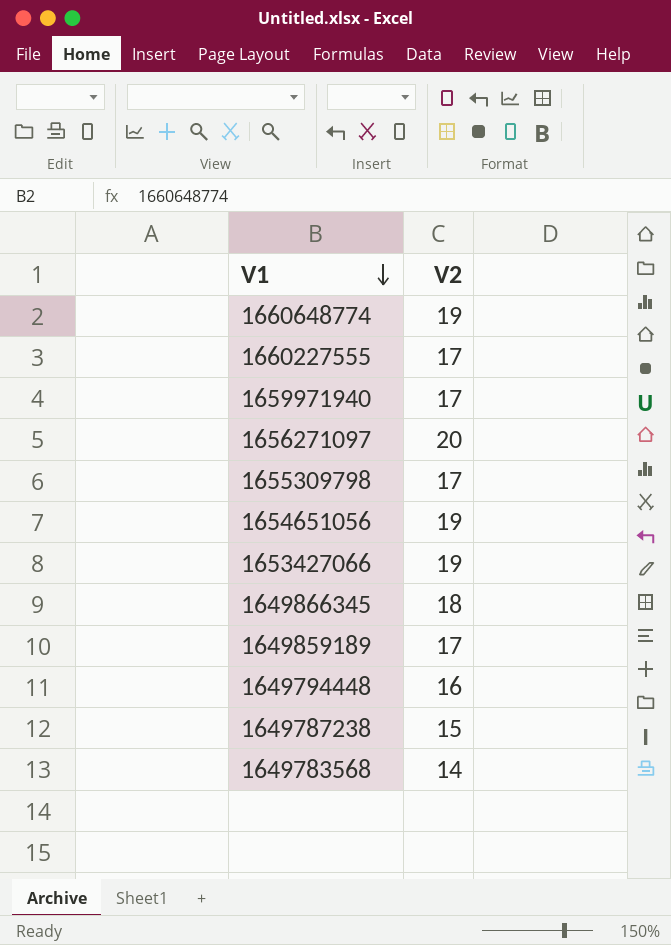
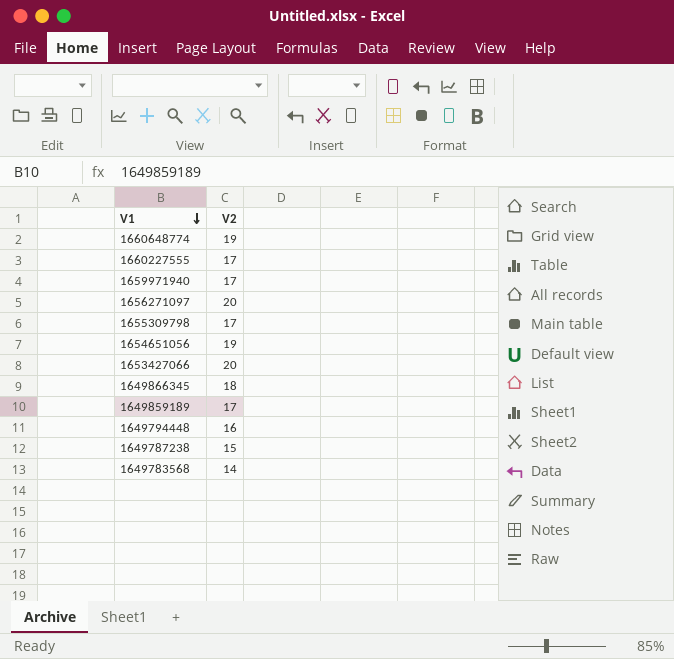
1653427066 | V2: 19 -> 20

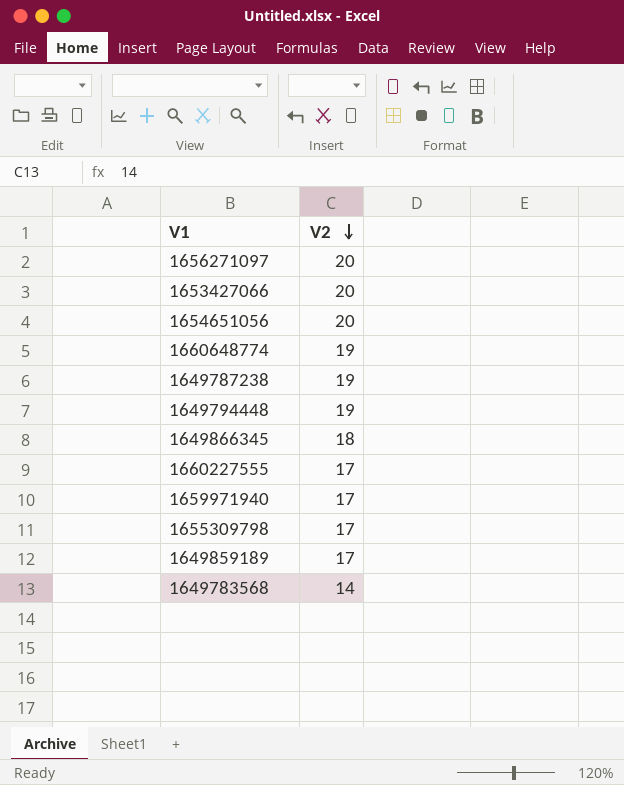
row order: V1 descending -> V2 descending
1654651056 | V2: 19 -> 20
1649787238 | V2: 15 -> 19
1649794448 | V2: 16 -> 19

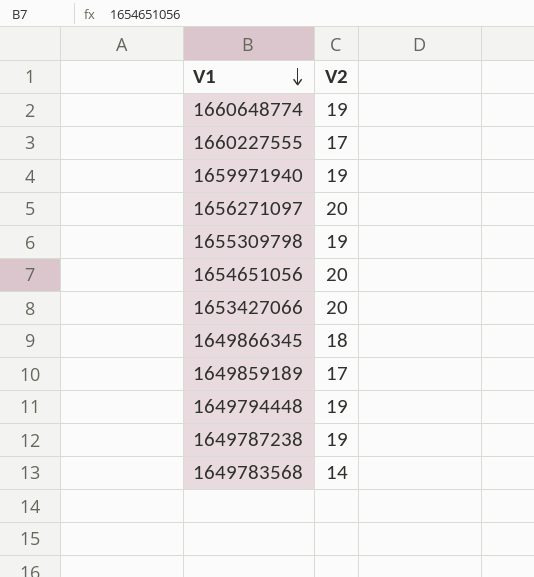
row order: V2 descending -> V1 descending
1659971940 | V2: 17 -> 19
1655309798 | V2: 17 -> 19

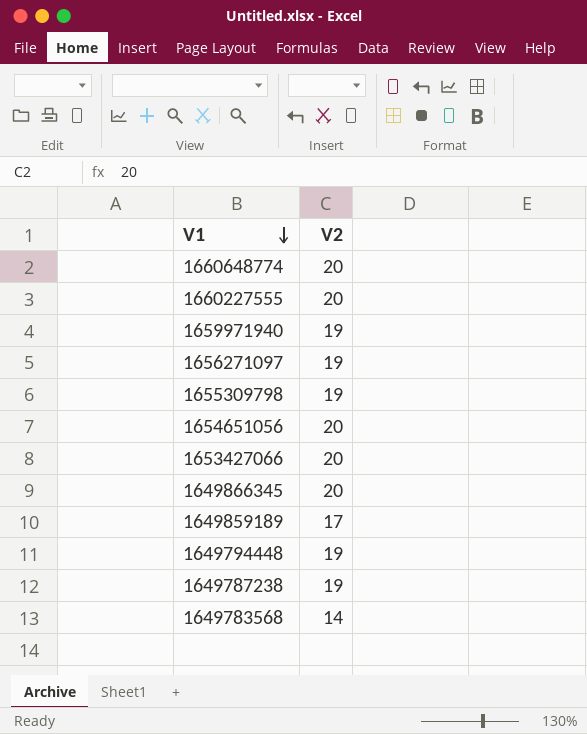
1660648774 | V2: 19 -> 20
1660227555 | V2: 17 -> 20
1656271097 | V2: 20 -> 19
1649866345 | V2: 18 -> 20

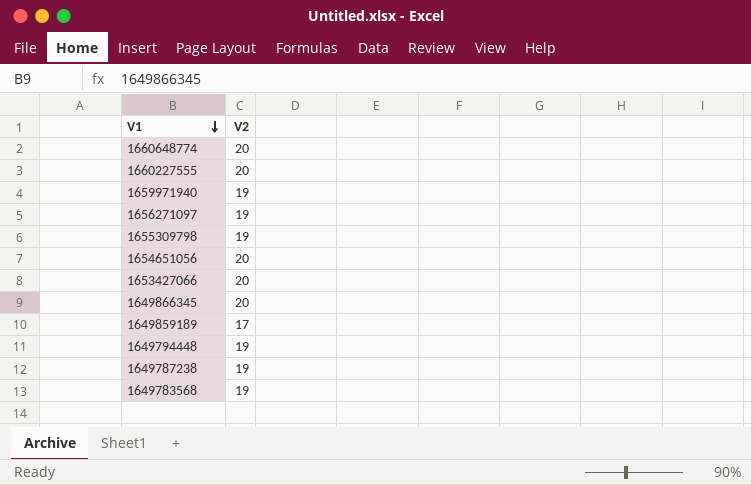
1649783568 | V2: 14 -> 19

